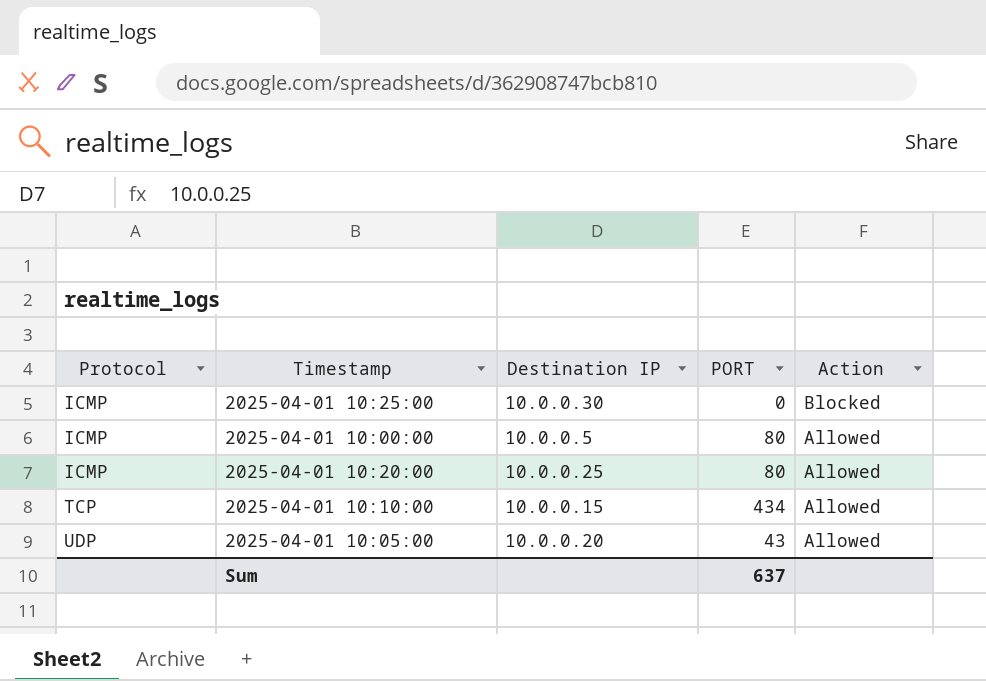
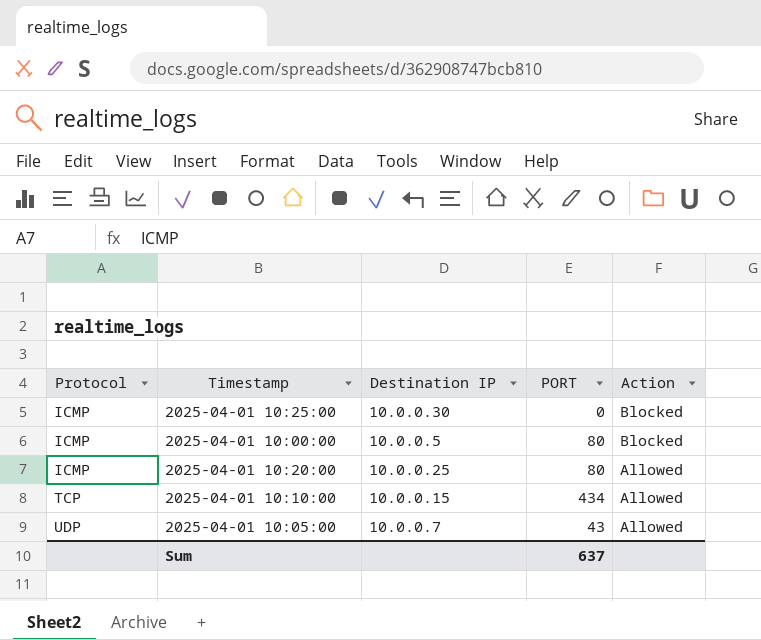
2025-04-01 10:00:00 | Action: Allowed -> Blocked
2025-04-01 10:05:00 | Destination IP: 10.0.0.20 -> 10.0.0.7

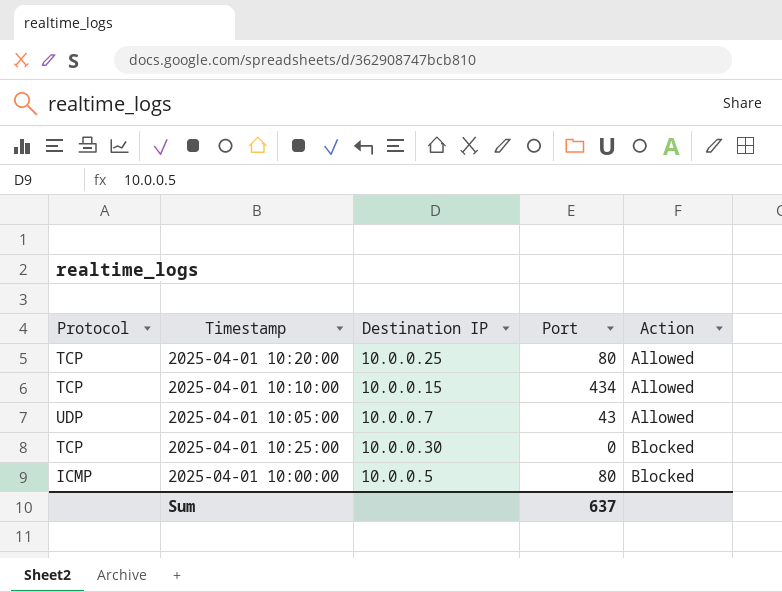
row order: Protocol ascending -> Action ascending
column name: PORT -> Port
2025-04-01 10:20:00 | Protocol: ICMP -> TCP
2025-04-01 10:25:00 | Protocol: ICMP -> TCP

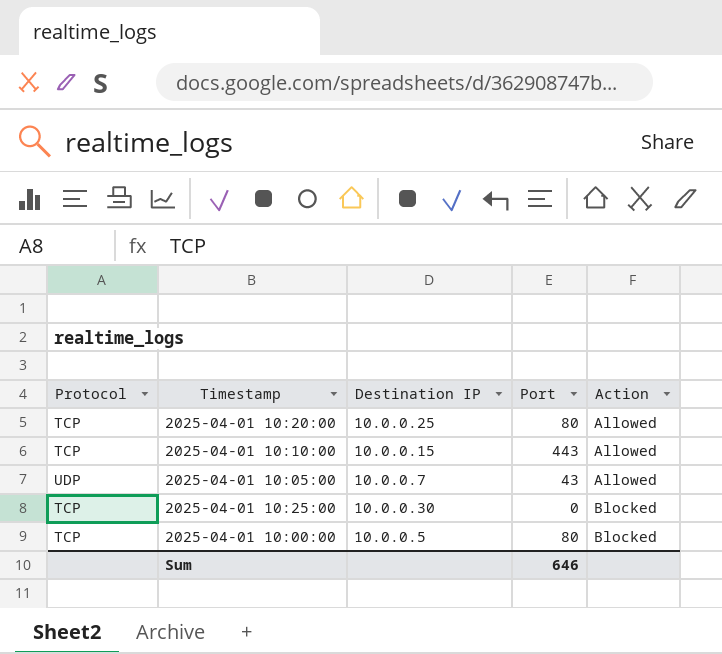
2025-04-01 10:10:00 | Port: 434 -> 443
2025-04-01 10:00:00 | Protocol: ICMP -> TCP
Sum | Port: 637 -> 646

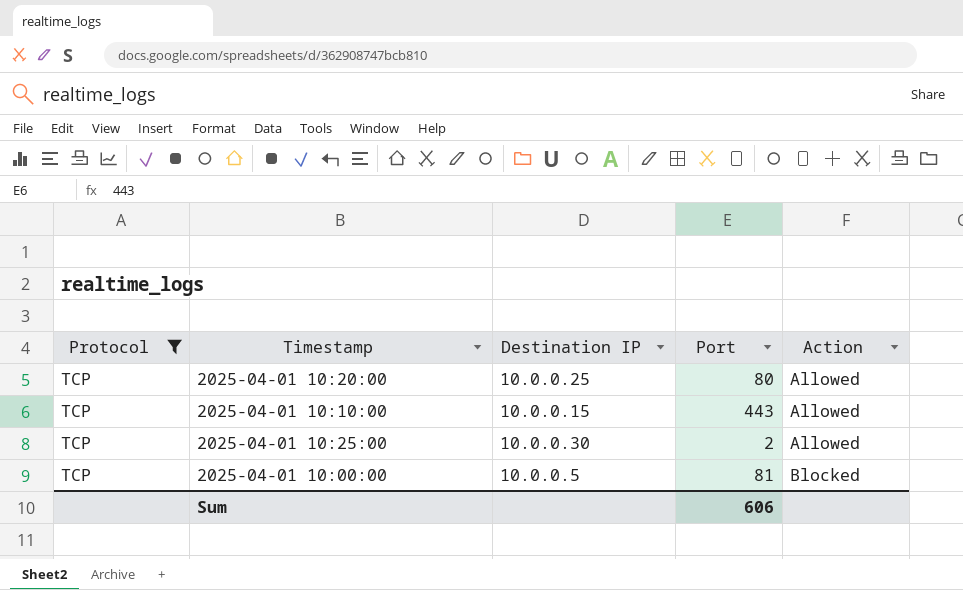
filter: none -> Protocol = TCP
2025-04-01 10:25:00 | Port: 0 -> 2
2025-04-01 10:25:00 | Action: Blocked -> Allowed
2025-04-01 10:00:00 | Port: 80 -> 81
Sum | Port: 646 -> 606

